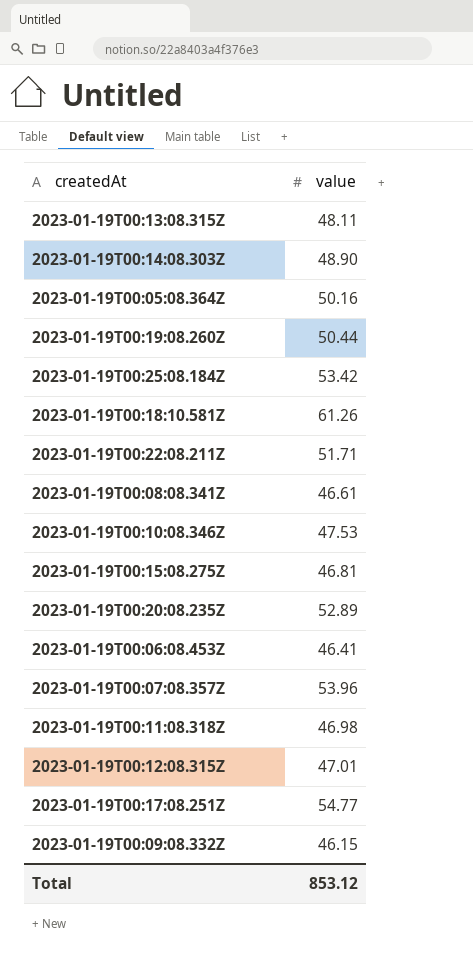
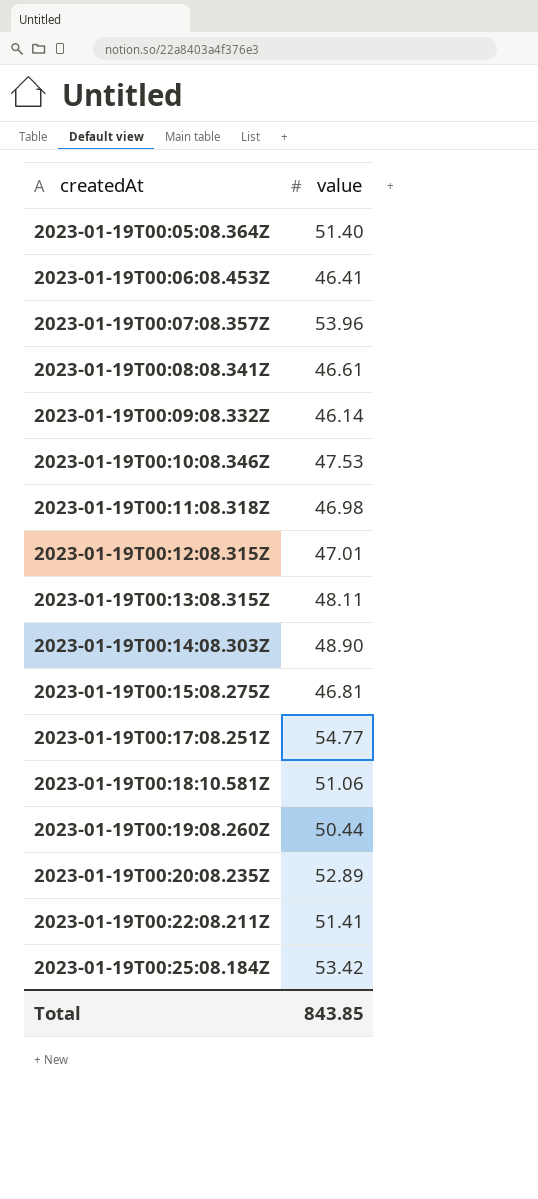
row order: none -> createdAt ascending
2023-01-19T00:05:08.364Z | value: 50.16 -> 51.40
2023-01-19T00:09:08.332Z | value: 46.15 -> 46.14
2023-01-19T00:18:10.581Z | value: 61.26 -> 51.06
2023-01-19T00:22:08.211Z | value: 51.71 -> 51.41
Total | value: 853.12 -> 843.85

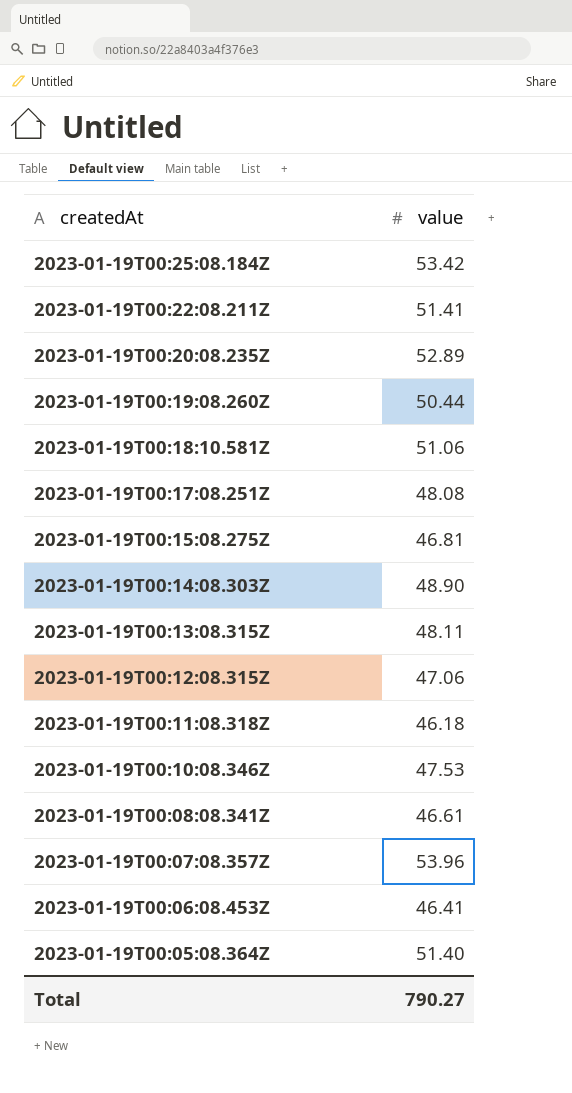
row order: createdAt ascending -> createdAt descending
row 2023-01-19T00:09:08.332Z: 46.14 -> none
2023-01-19T00:17:08.251Z | value: 54.77 -> 48.08
2023-01-19T00:12:08.315Z | value: 47.01 -> 47.06
2023-01-19T00:11:08.318Z | value: 46.98 -> 46.18
Total | value: 843.85 -> 790.27

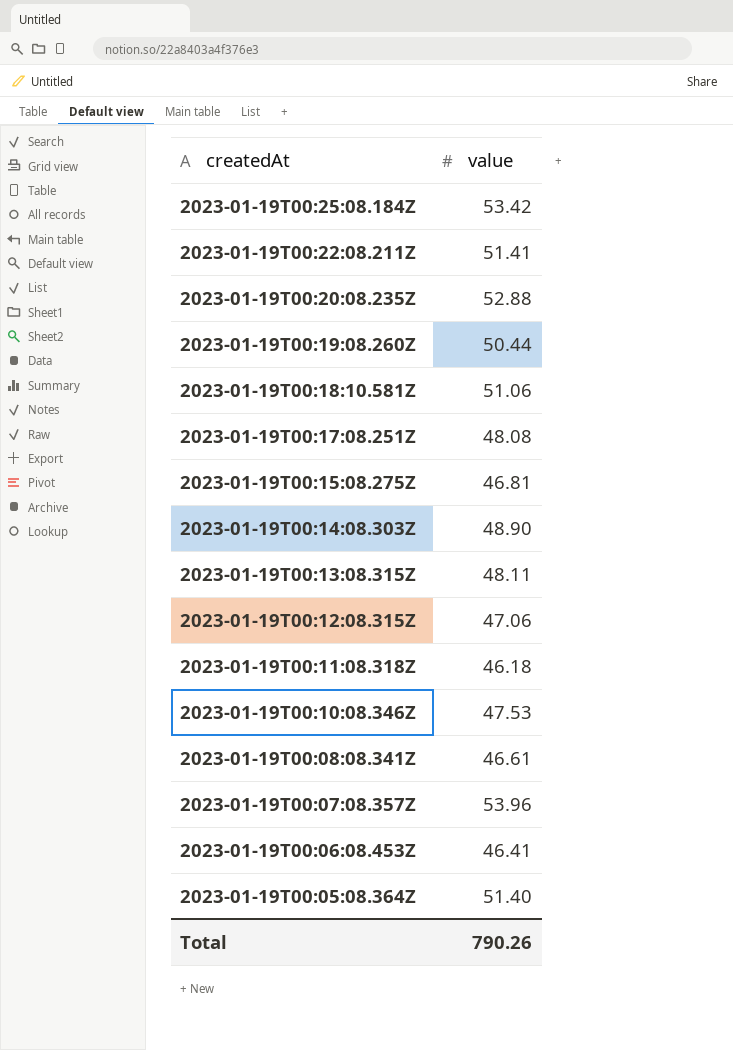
2023-01-19T00:20:08.235Z | value: 52.89 -> 52.88
Total | value: 790.27 -> 790.26

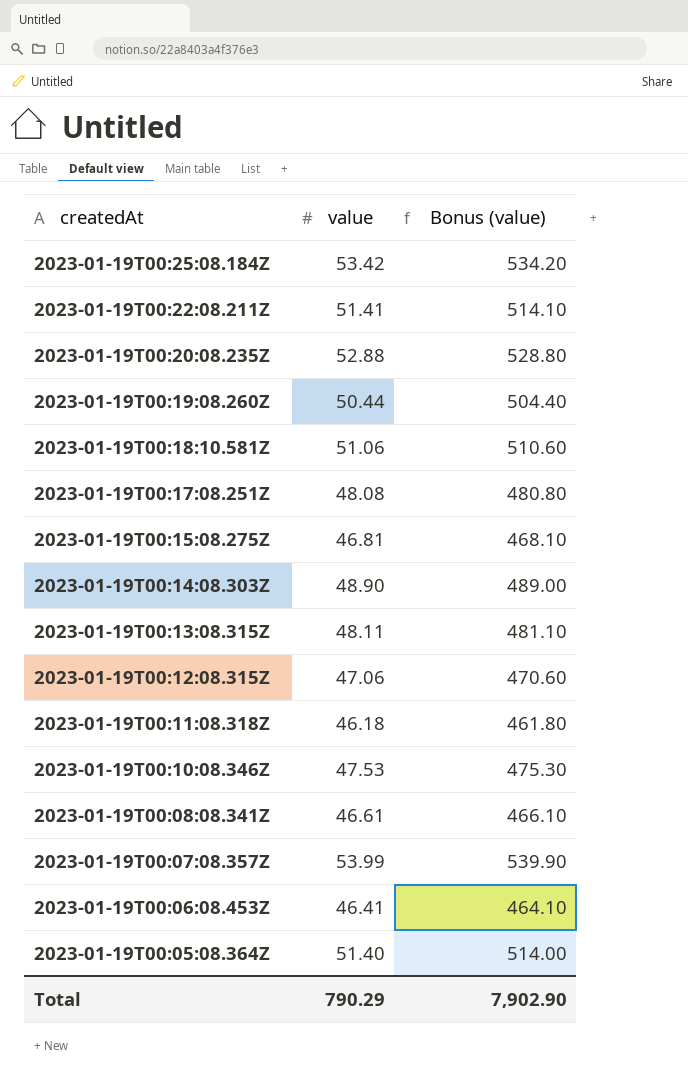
column Bonus (value) | formula: none -> [value] * 10
2023-01-19T00:07:08.357Z | value: 53.96 -> 53.99
Total | value: 790.26 -> 790.29

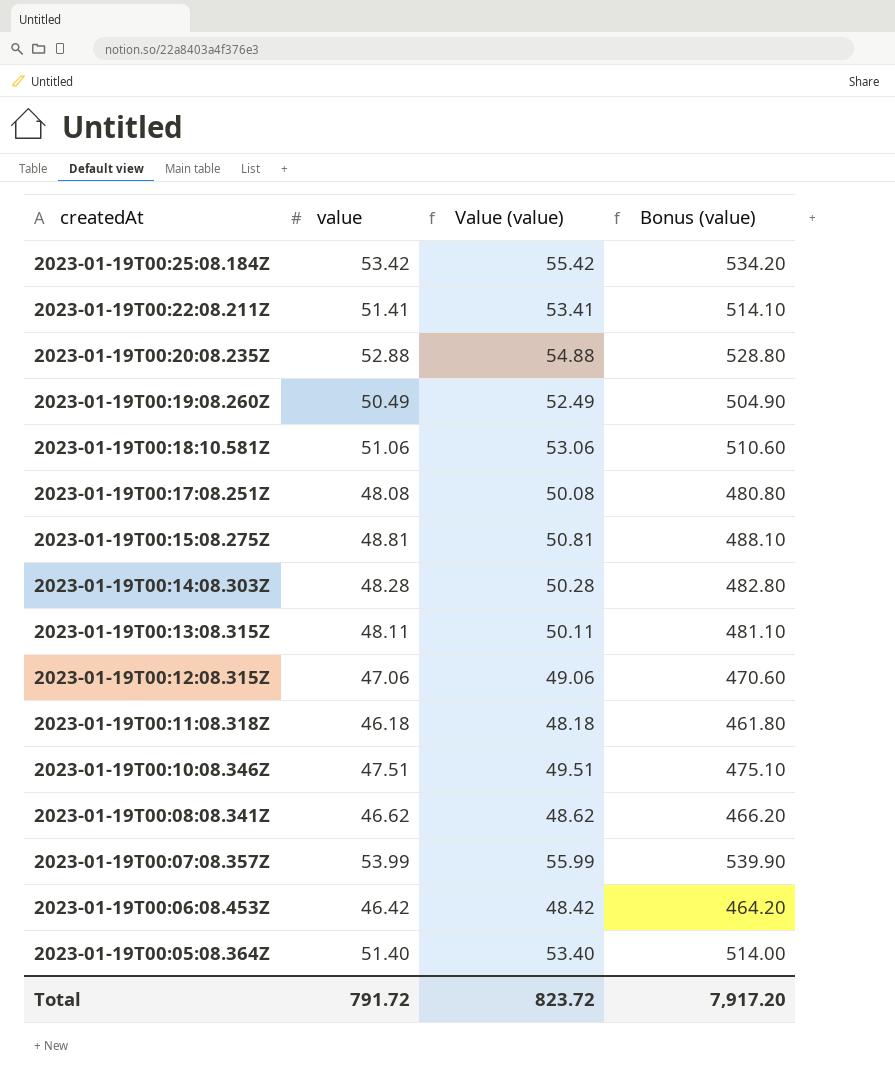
column Value (value) | formula: none -> [value] + 2
2023-01-19T00:19:08.260Z | value: 50.44 -> 50.49
2023-01-19T00:19:08.260Z | Bonus (value): 504.40 -> 504.90
2023-01-19T00:15:08.275Z | value: 46.81 -> 48.81
2023-01-19T00:15:08.275Z | Bonus (value): 468.10 -> 488.10
2023-01-19T00:14:08.303Z | value: 48.90 -> 48.28
2023-01-19T00:14:08.303Z | Bonus (value): 489.00 -> 482.80
2023-01-19T00:10:08.346Z | value: 47.53 -> 47.51
2023-01-19T00:10:08.346Z | Bonus (value): 475.30 -> 475.10
2023-01-19T00:08:08.341Z | value: 46.61 -> 46.62
2023-01-19T00:08:08.341Z | Bonus (value): 466.10 -> 466.20
2023-01-19T00:06:08.453Z | value: 46.41 -> 46.42
2023-01-19T00:06:08.453Z | Bonus (value): 464.10 -> 464.20
Total | value: 790.29 -> 791.72
Total | Bonus (value): 7,902.90 -> 7,917.20

